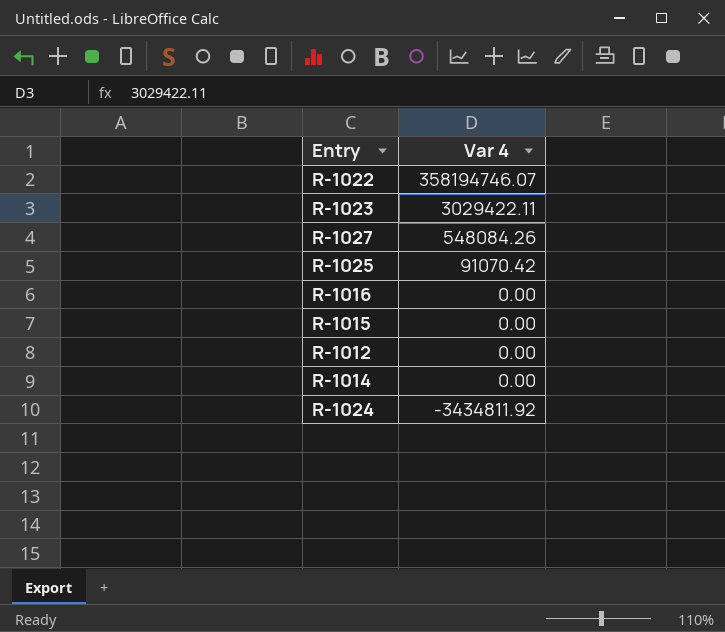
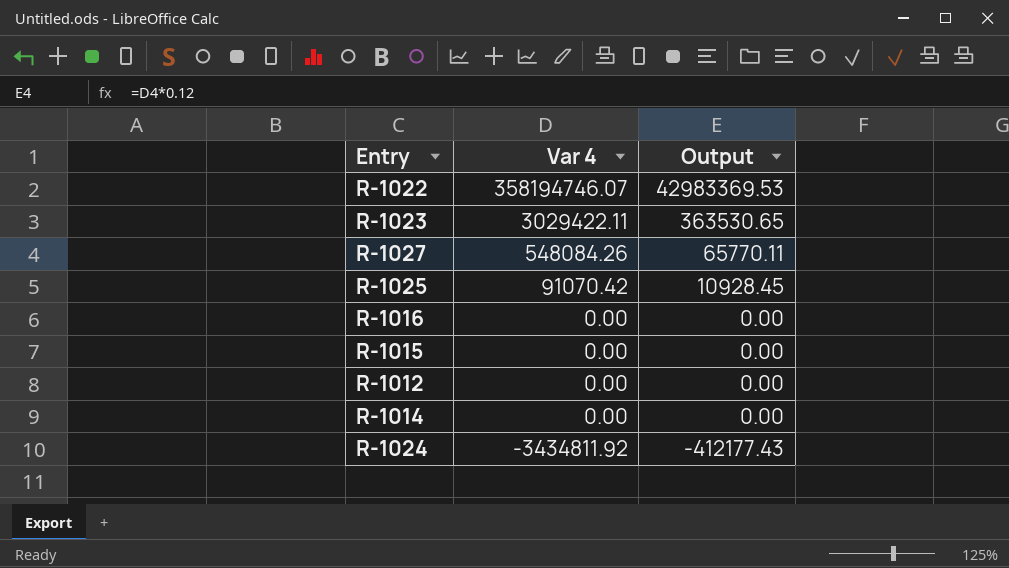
column Output | formula: none -> [Var 4] * 0.12

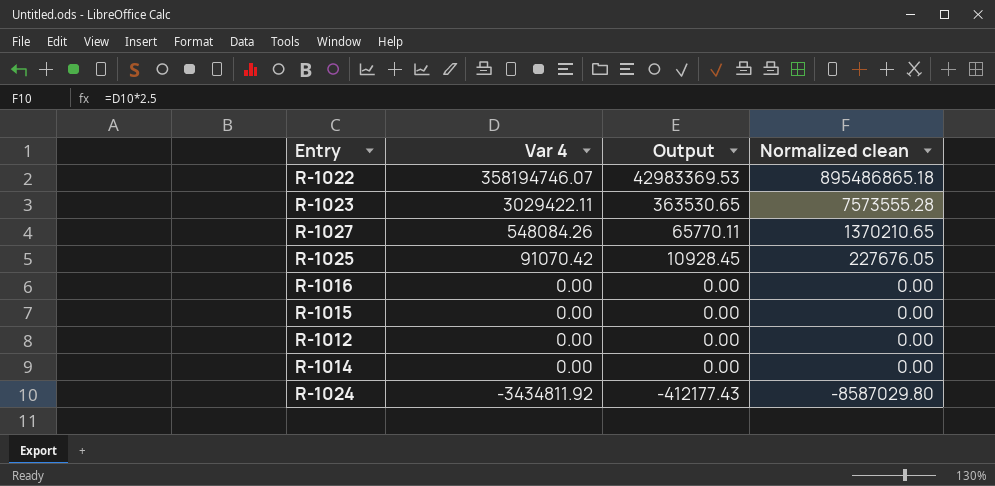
column Normalized clean | formula: none -> [Var 4] * 2.5

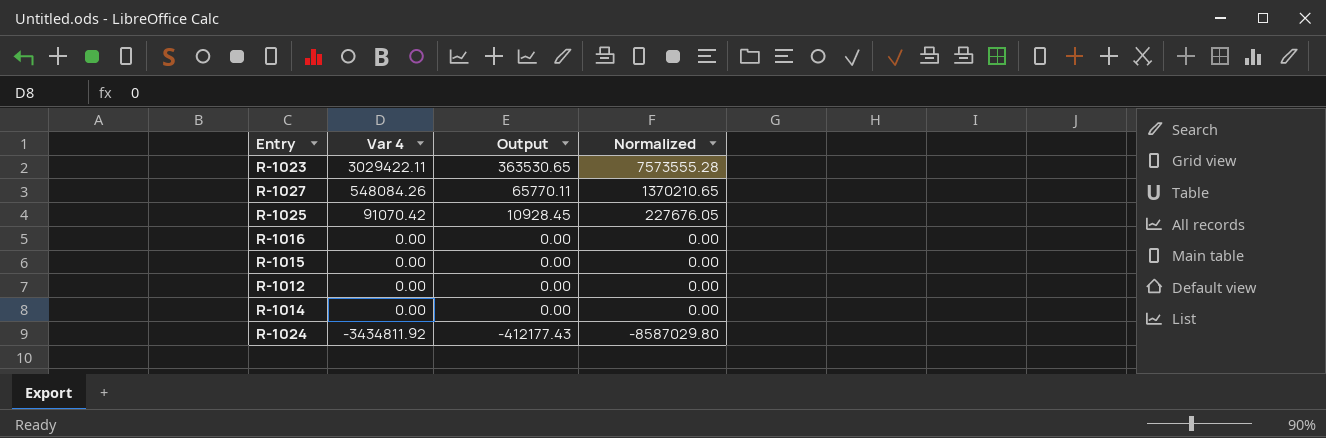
column name: Normalized clean -> Normalized
row R-1022: 358194746.07 | 42983369.53 | 895486865.18 -> none

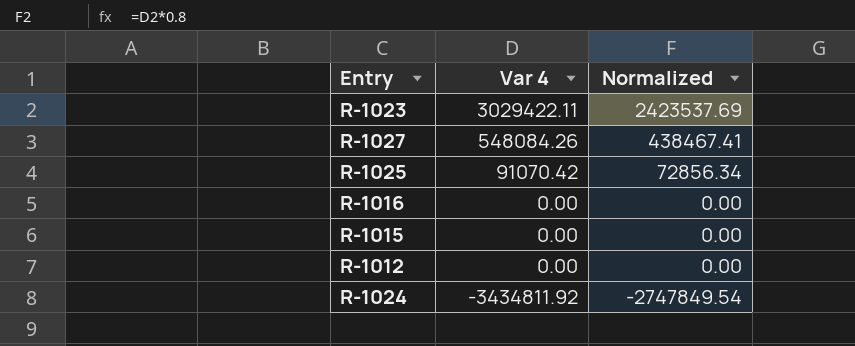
column Output | formula: [Var 4] * 0.12 -> none
column Normalized | formula: [Var 4] * 2.5 -> [Var 4] * 0.8
row R-1014: 0.00 | 0.00 | 0.00 -> none

